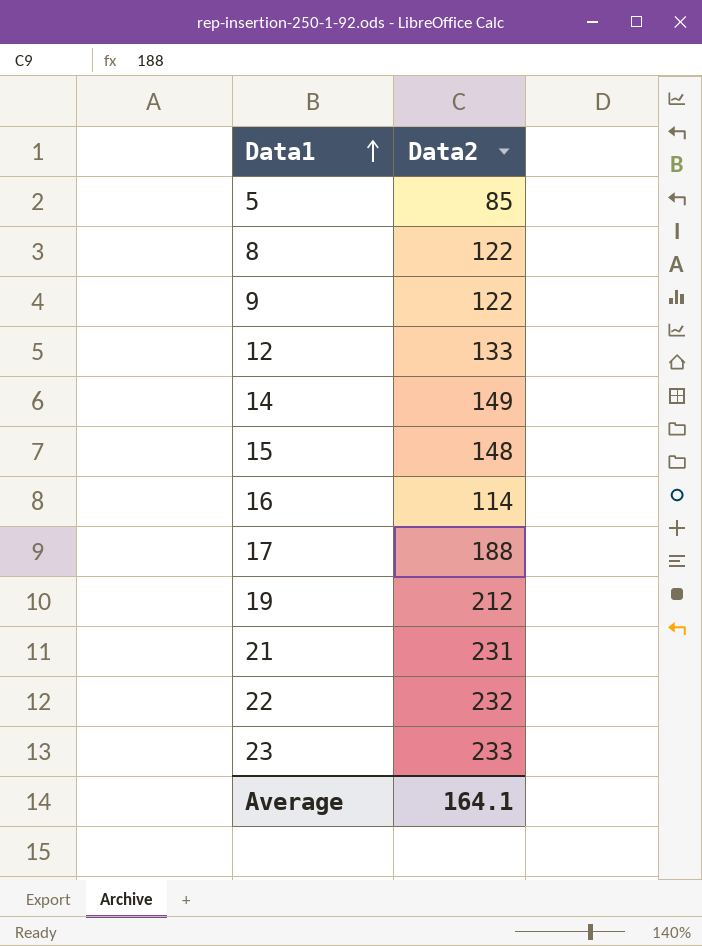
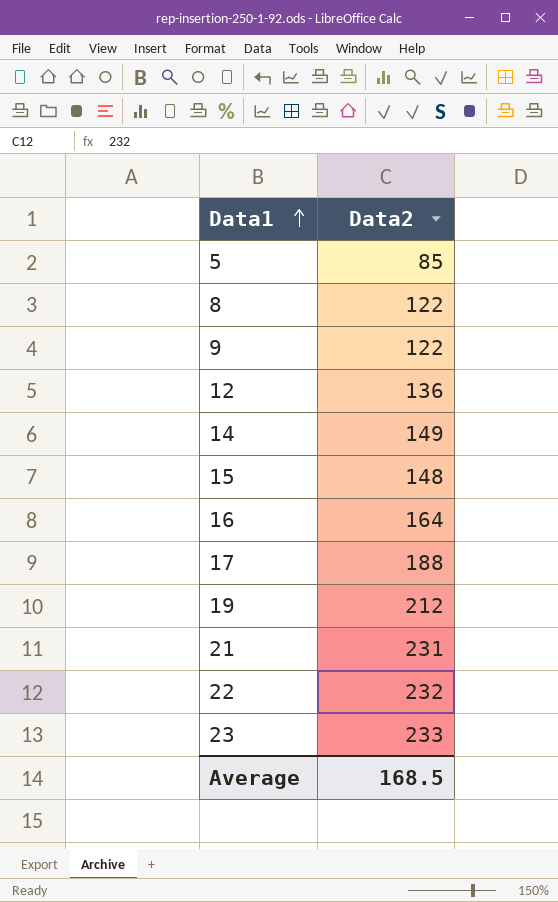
12 | Data2: 133 -> 136
16 | Data2: 114 -> 164
Average | Data2: 164.1 -> 168.5

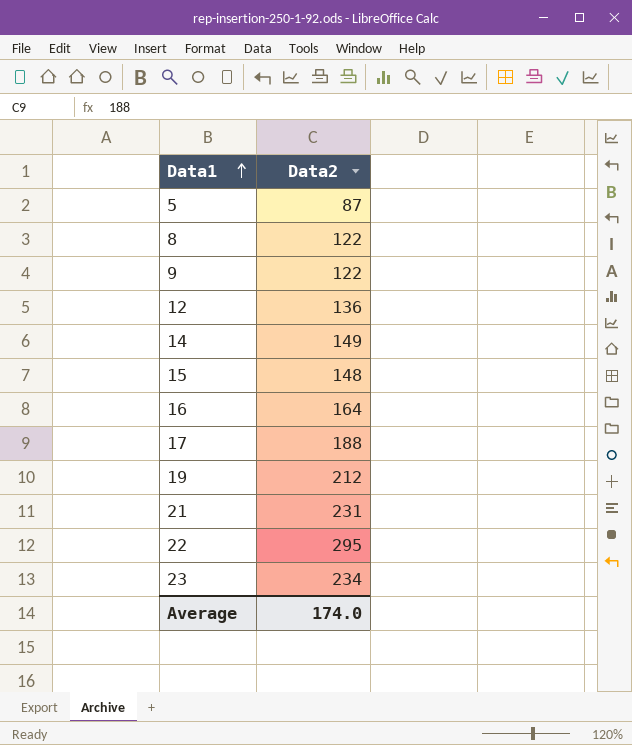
5 | Data2: 85 -> 87
22 | Data2: 232 -> 295
23 | Data2: 233 -> 234
Average | Data2: 168.5 -> 174.0

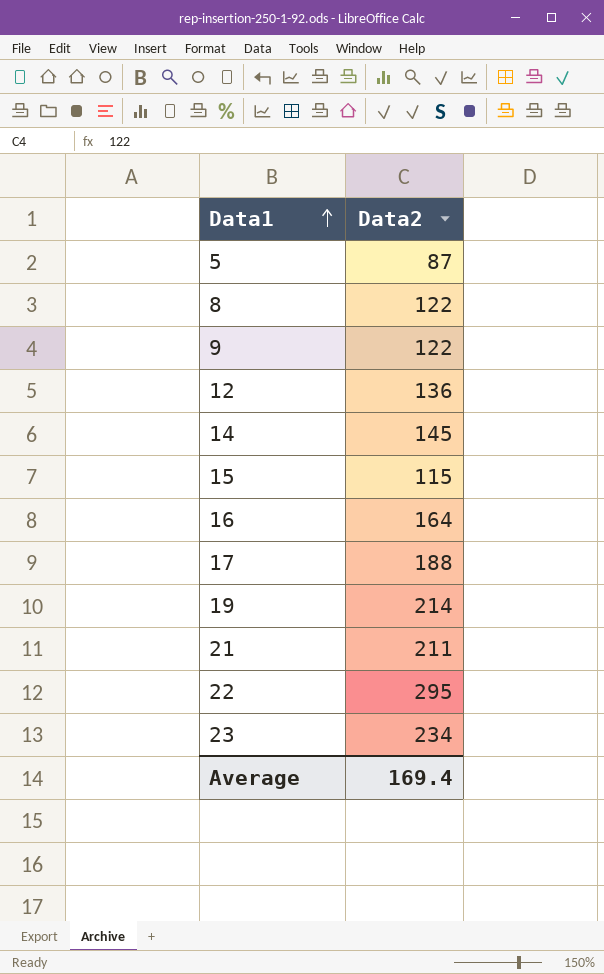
14 | Data2: 149 -> 145
15 | Data2: 148 -> 115
19 | Data2: 212 -> 214
21 | Data2: 231 -> 211
Average | Data2: 174.0 -> 169.4

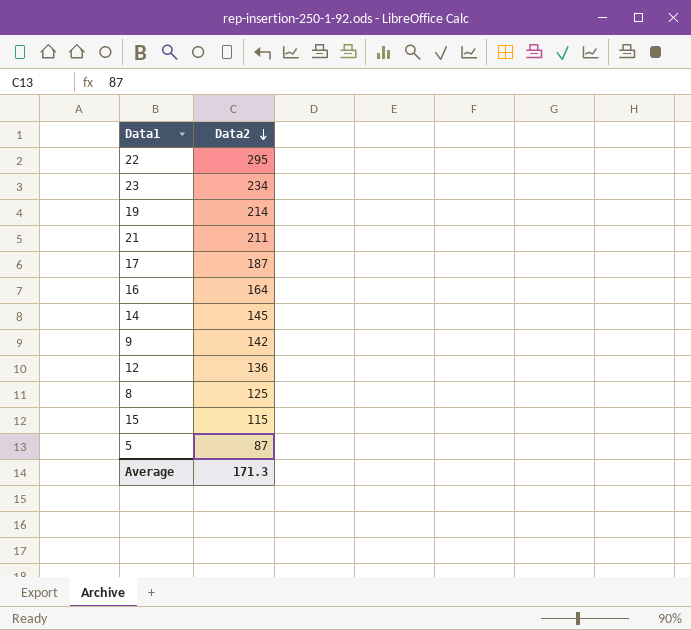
row order: Data1 ascending -> Data2 descending
17 | Data2: 188 -> 187
9 | Data2: 122 -> 142
8 | Data2: 122 -> 125
Average | Data2: 169.4 -> 171.3

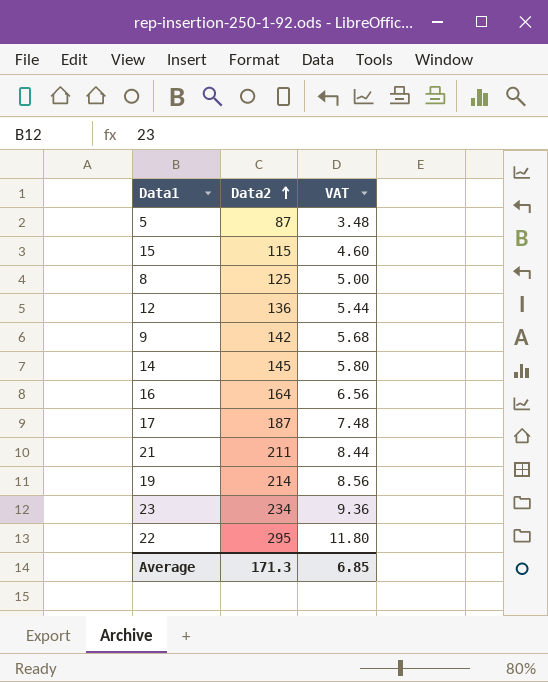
row order: Data2 descending -> Data2 ascending
column VAT | formula: none -> [Data2] * 0.04

